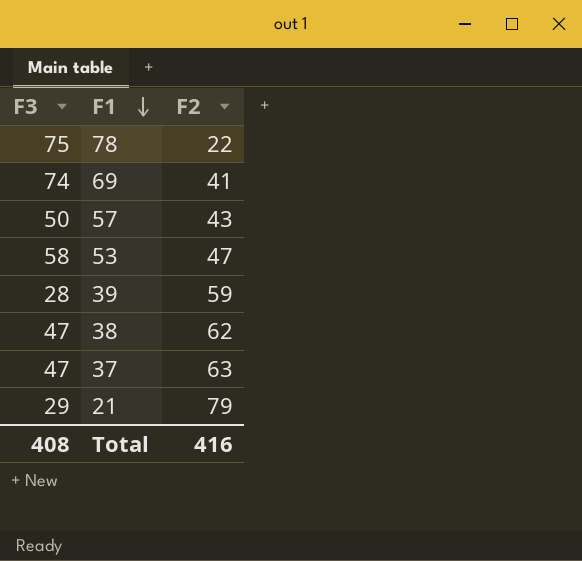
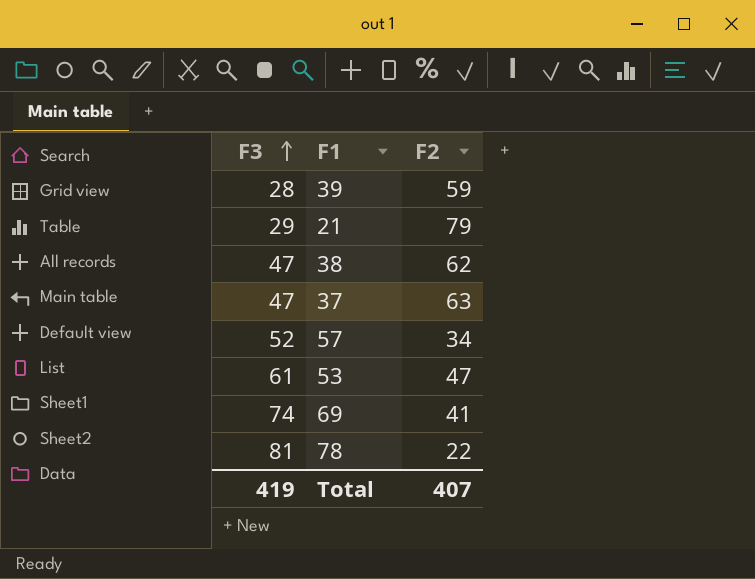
row order: F1 descending -> F3 ascending
57 | F3: 50 -> 52
57 | F2: 43 -> 34
53 | F3: 58 -> 61
78 | F3: 75 -> 81
Total | F3: 408 -> 419
Total | F2: 416 -> 407

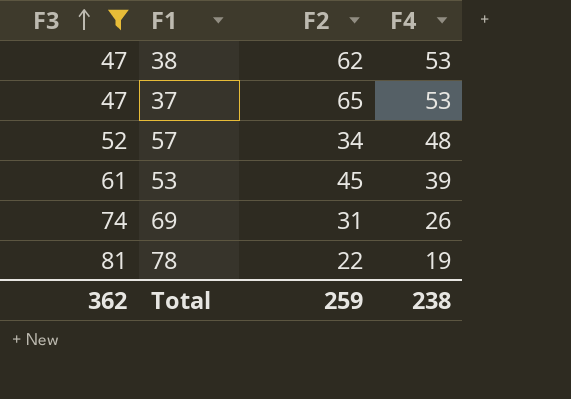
filter: none -> F3 >= 47
column F4 | position: none -> 4
37 | F2: 63 -> 65
53 | F2: 47 -> 45
69 | F2: 41 -> 31
Total | F3: 419 -> 362
Total | F2: 407 -> 259

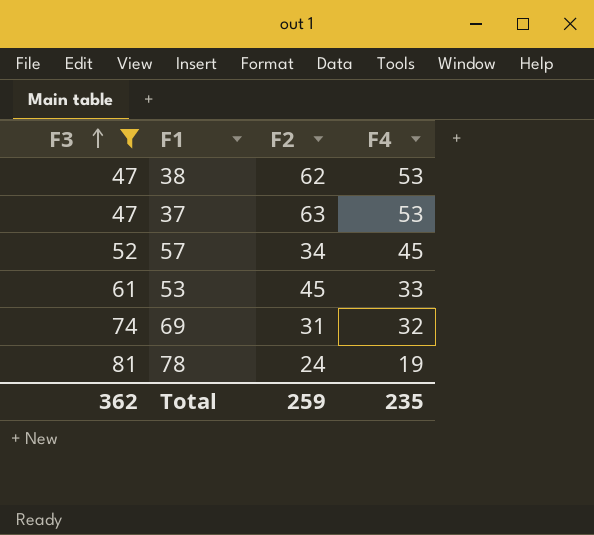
37 | F2: 65 -> 63
57 | F4: 48 -> 45
53 | F4: 39 -> 33
69 | F4: 26 -> 32
78 | F2: 22 -> 24
Total | F4: 238 -> 235

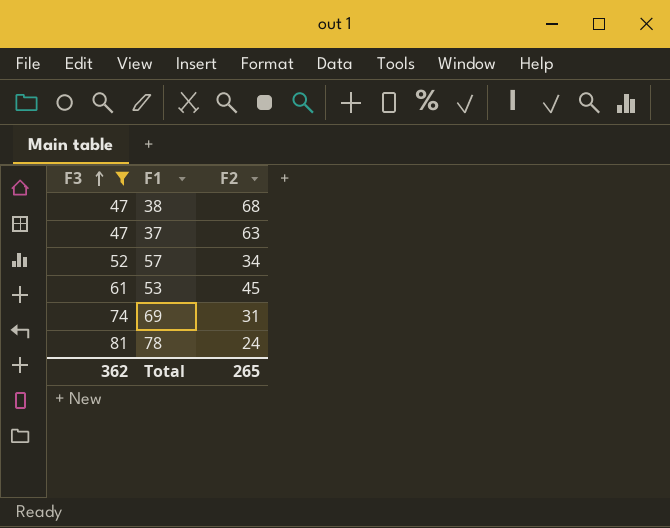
column F4 | position: 4 -> none
38 | F2: 62 -> 68
Total | F2: 259 -> 265

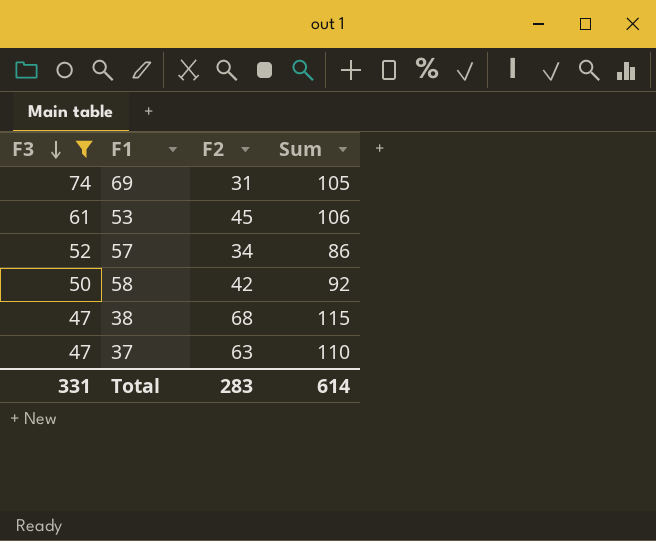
row order: F3 ascending -> F3 descending
column Sum | formula: none -> [F3] + [F2]
row 78: 81 | 24 -> none
row 58: none -> 50 | 42 | 92
Total | F3: 362 -> 331
Total | F2: 265 -> 283

